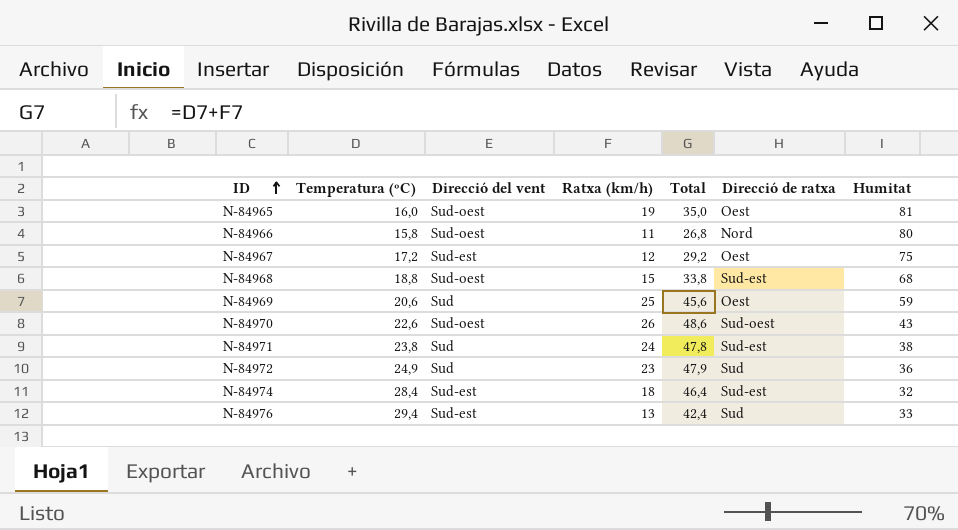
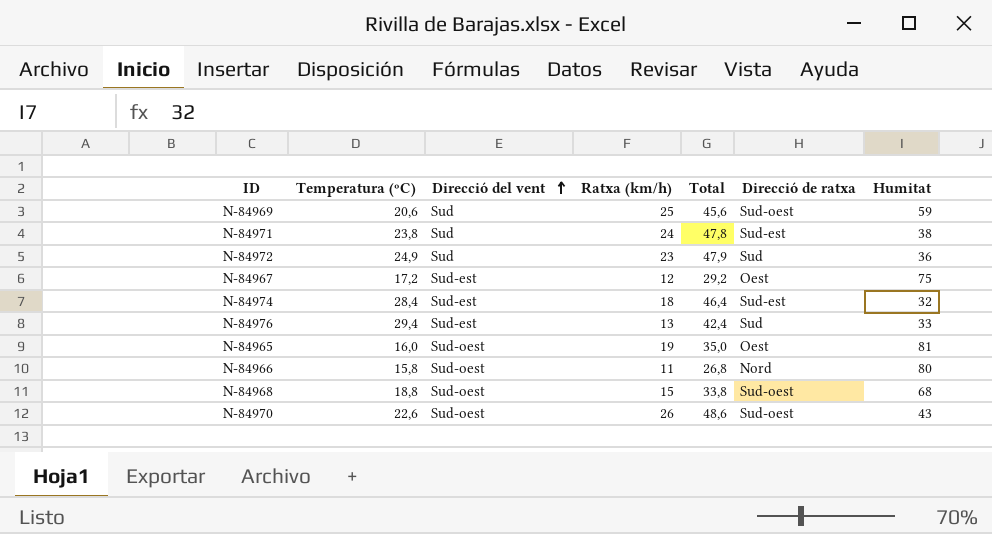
row order: ID ascending -> Direcció del vent ascending
N-84969 | Direcció de ratxa: Oest -> Sud-oest
N-84968 | Direcció de ratxa: Sud-est -> Sud-oest

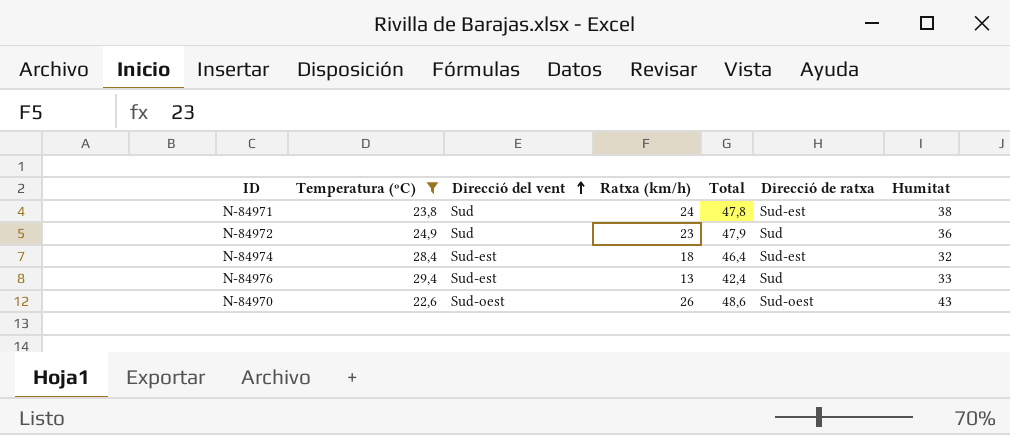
filter: none -> Temperatura (ºC) >= 22,6

